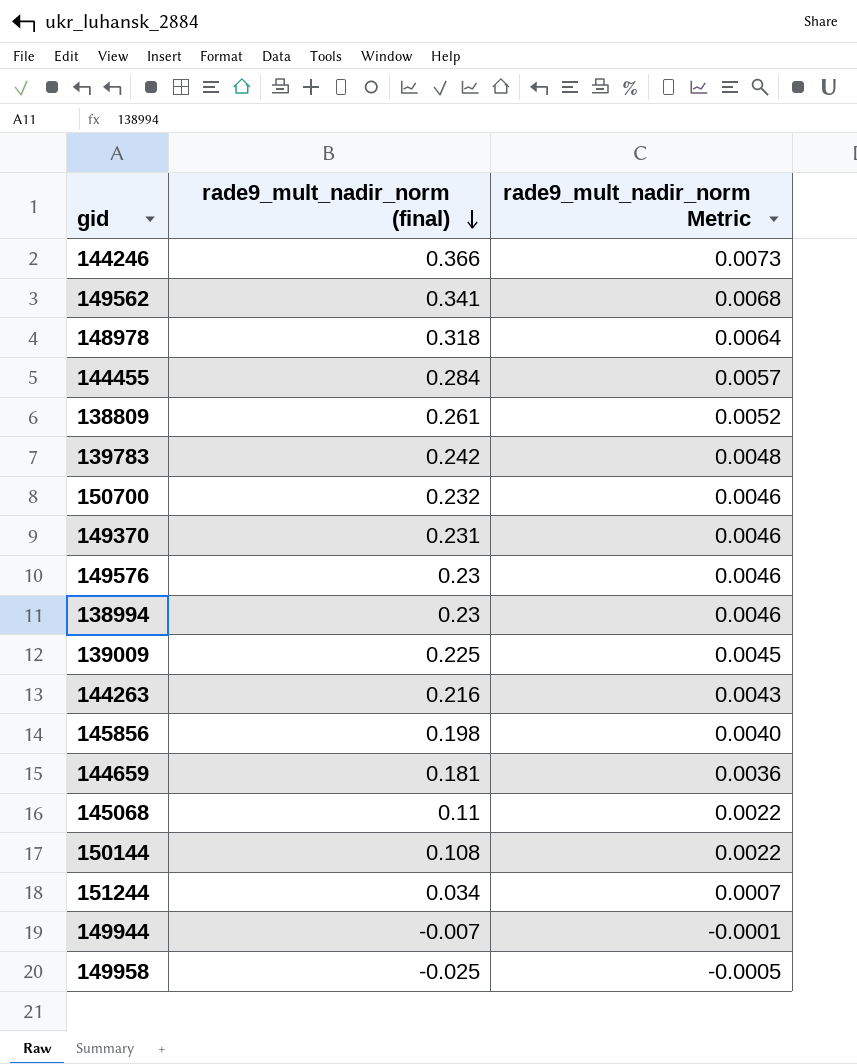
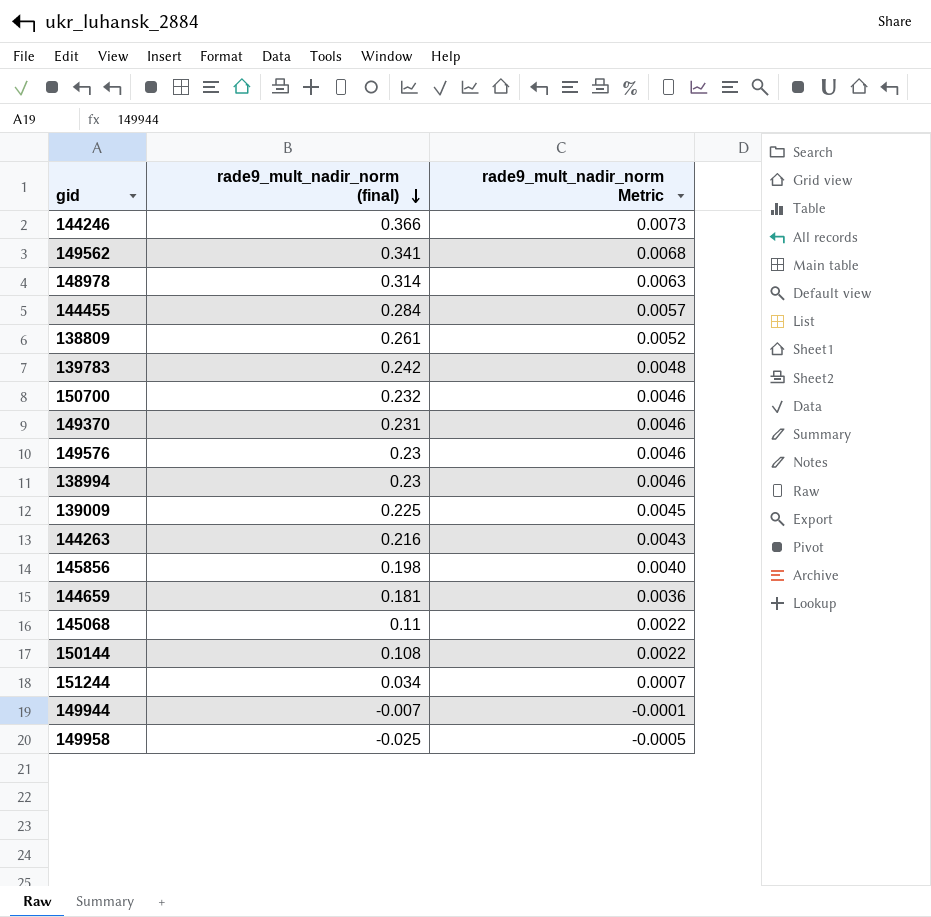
148978 | rade9_mult_nadir_norm (final): 0.318 -> 0.314
148978 | rade9_mult_nadir_norm Metric: 0.0064 -> 0.0063

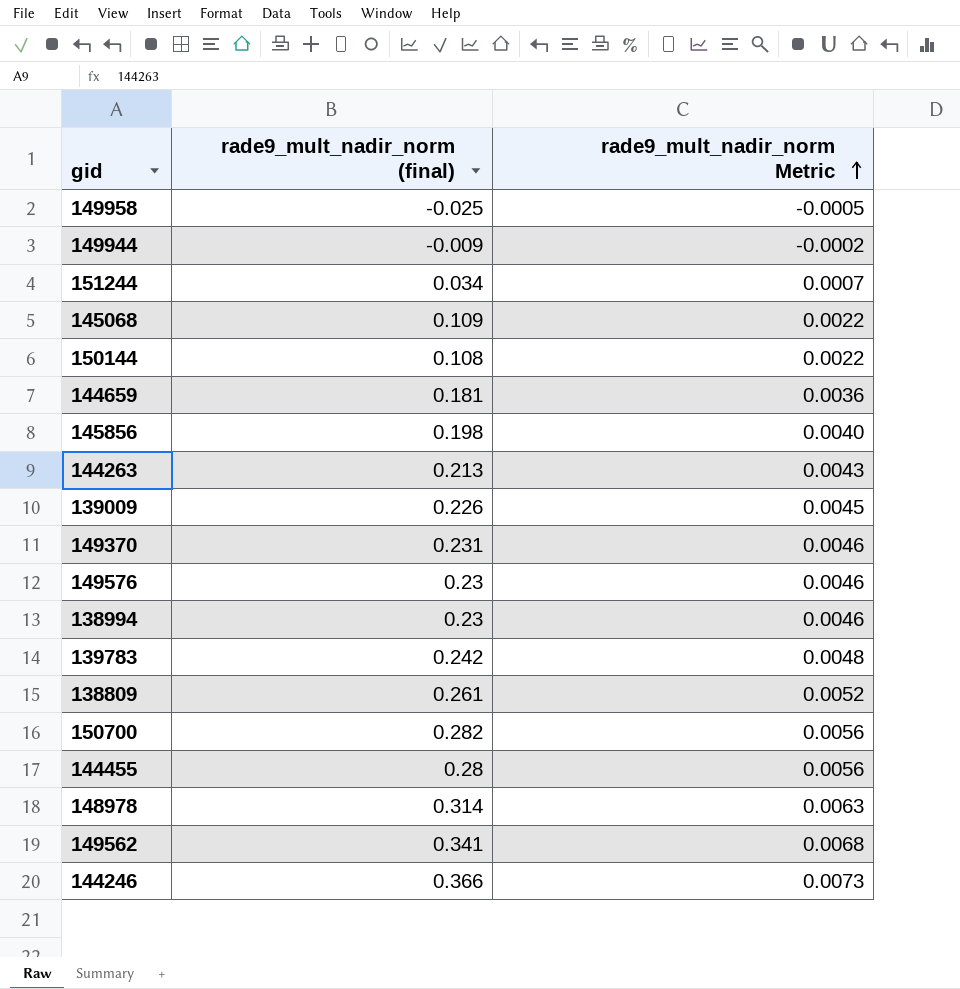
row order: rade9_mult_nadir_norm (final) descending -> rade9_mult_nadir_norm Metric ascending
149944 | rade9_mult_nadir_norm (final): -0.007 -> -0.009
149944 | rade9_mult_nadir_norm Metric: -0.0001 -> -0.0002
145068 | rade9_mult_nadir_norm (final): 0.11 -> 0.109
144263 | rade9_mult_nadir_norm (final): 0.216 -> 0.213
139009 | rade9_mult_nadir_norm (final): 0.225 -> 0.226
150700 | rade9_mult_nadir_norm (final): 0.232 -> 0.282
150700 | rade9_mult_nadir_norm Metric: 0.0046 -> 0.0056
144455 | rade9_mult_nadir_norm (final): 0.284 -> 0.28
144455 | rade9_mult_nadir_norm Metric: 0.0057 -> 0.0056

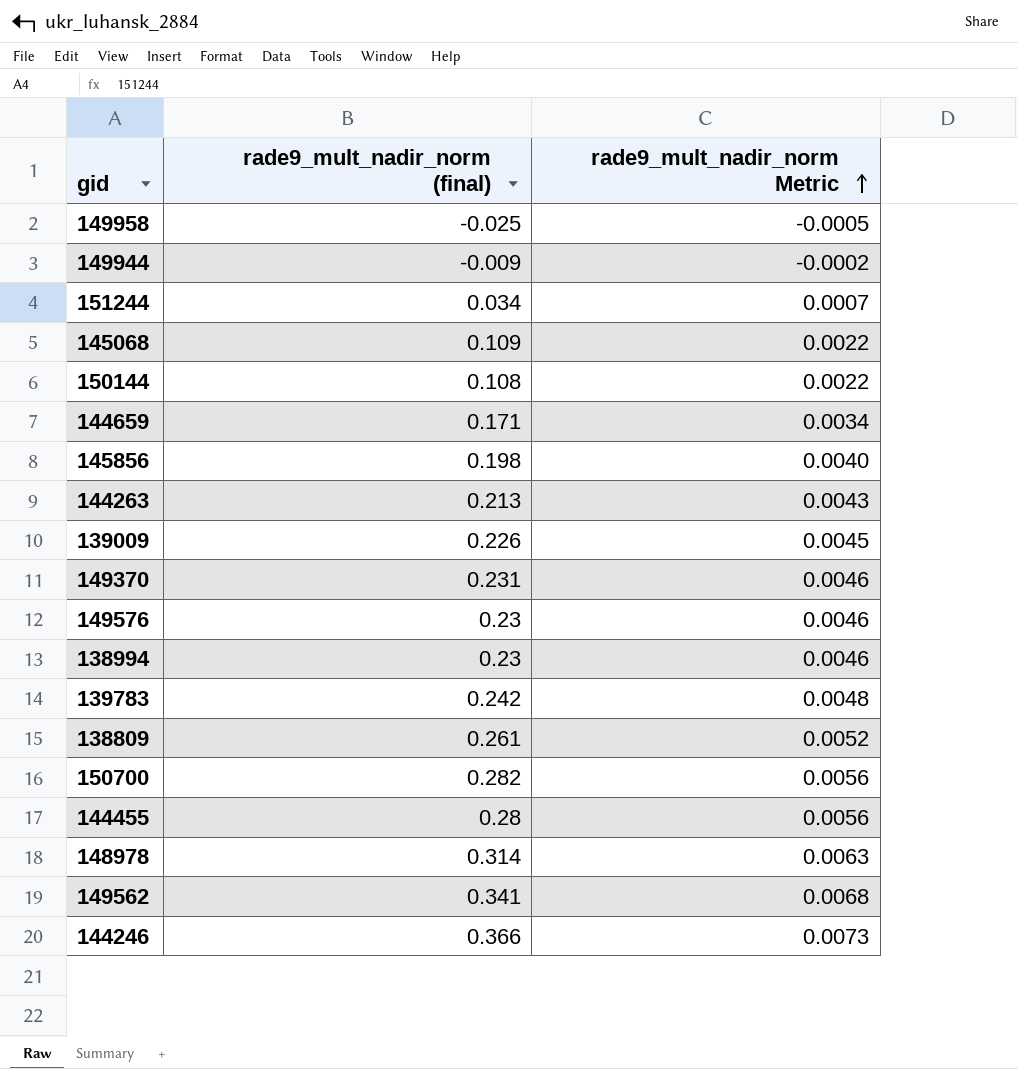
144659 | rade9_mult_nadir_norm (final): 0.181 -> 0.171
144659 | rade9_mult_nadir_norm Metric: 0.0036 -> 0.0034

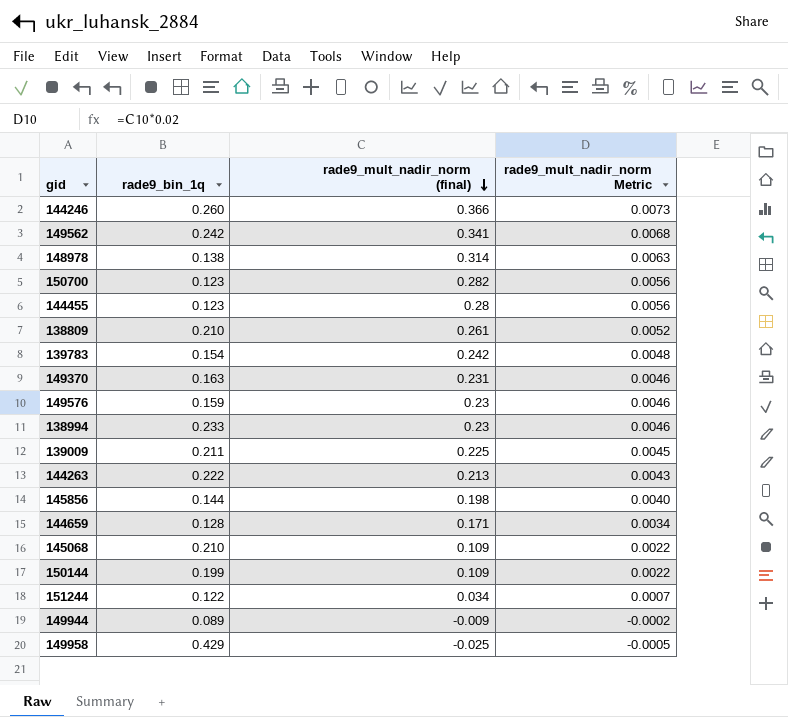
row order: rade9_mult_nadir_norm Metric ascending -> rade9_mult_nadir_norm (final) descending
column rade9_bin_1q | position: none -> 2
139009 | rade9_mult_nadir_norm (final): 0.226 -> 0.225
150144 | rade9_mult_nadir_norm (final): 0.108 -> 0.109

